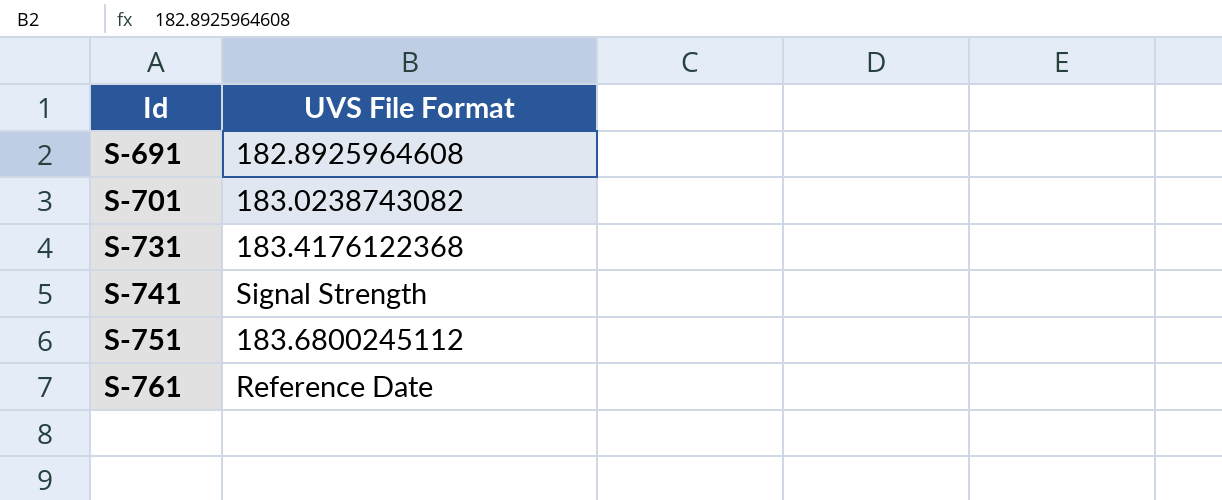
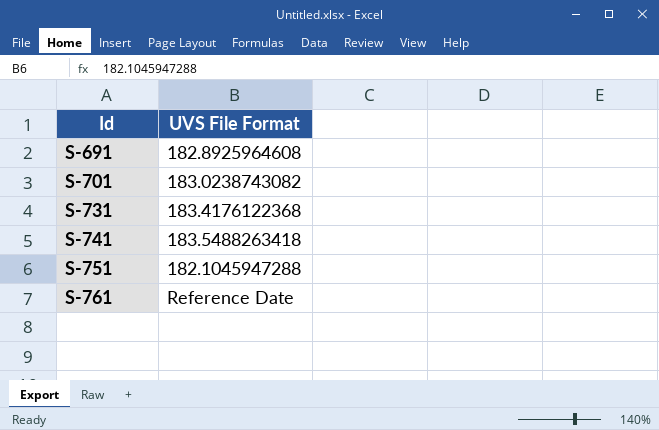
S-741 | UVS File Format: Signal Strength -> 183.5488263418
S-751 | UVS File Format: 183.6800245112 -> 182.1045947288

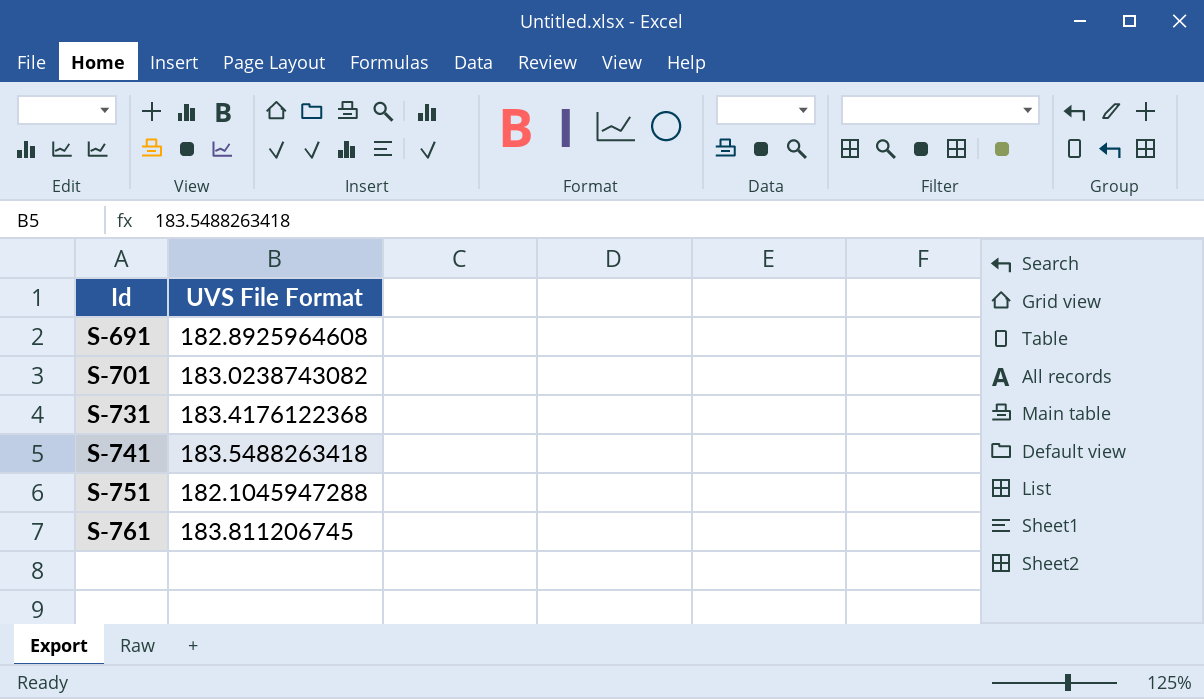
S-761 | UVS File Format: Reference Date -> 183.811206745

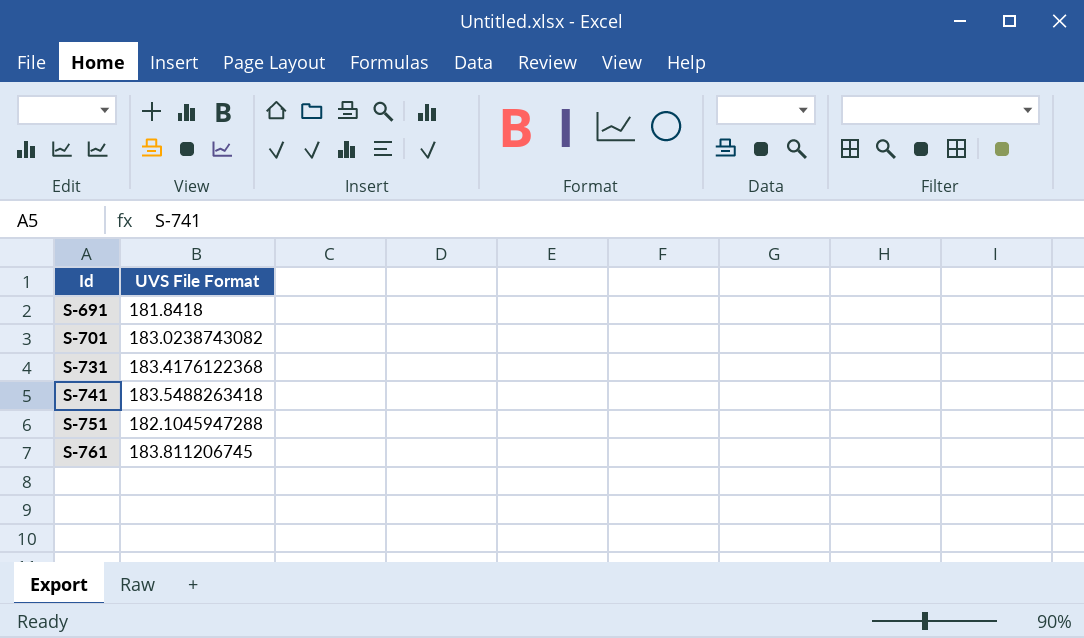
S-691 | UVS File Format: 182.8925964608 -> 181.8418

